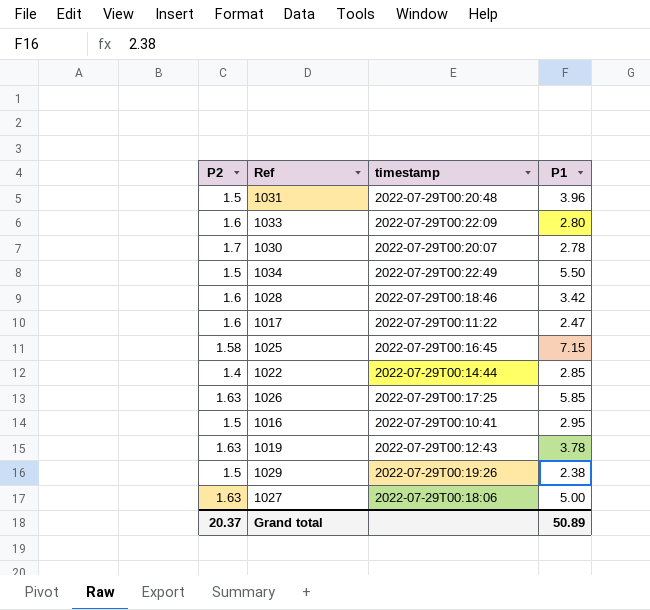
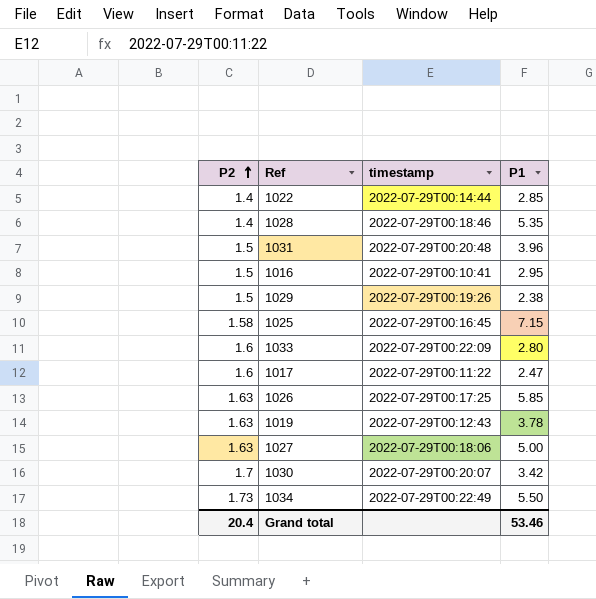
row order: none -> P2 ascending
1028 | P2: 1.6 -> 1.4
1028 | P1: 3.42 -> 5.35
1030 | P1: 2.78 -> 3.42
1034 | P2: 1.5 -> 1.73
Grand total | P2: 20.37 -> 20.4
Grand total | P1: 50.89 -> 53.46

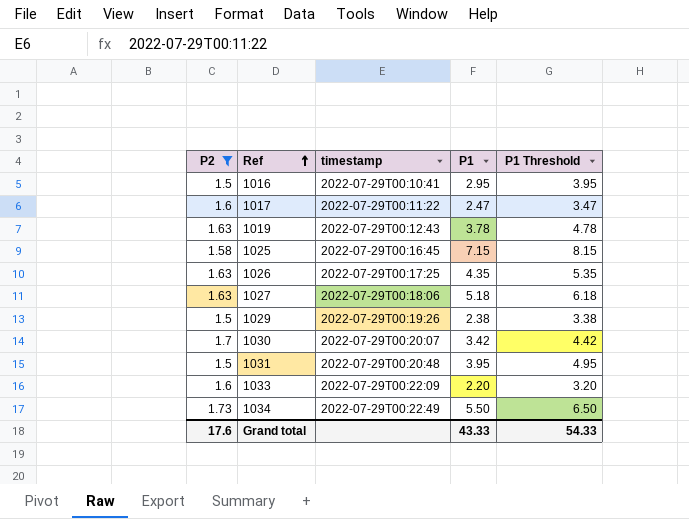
filter: none -> P2 != 1.4
row order: P2 ascending -> Ref ascending
column P1 Threshold | formula: none -> [P1] + 1
1026 | P1: 5.85 -> 4.35
1027 | P1: 5.00 -> 5.18
1031 | P1: 3.96 -> 3.95
1033 | P1: 2.80 -> 2.20
Grand total | P2: 20.4 -> 17.6
Grand total | P1: 53.46 -> 43.33

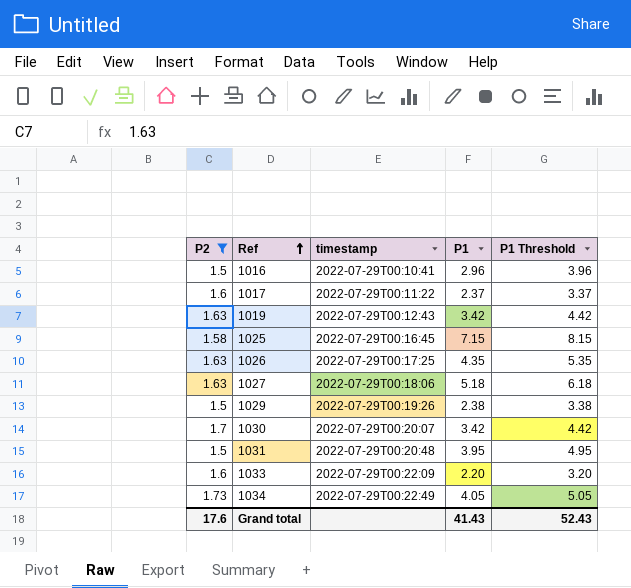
1016 | P1: 2.95 -> 2.96
1016 | P1 Threshold: 3.95 -> 3.96
1017 | P1: 2.47 -> 2.37
1017 | P1 Threshold: 3.47 -> 3.37
1019 | P1: 3.78 -> 3.42
1019 | P1 Threshold: 4.78 -> 4.42
1034 | P1: 5.50 -> 4.05
1034 | P1 Threshold: 6.50 -> 5.05
Grand total | P1: 43.33 -> 41.43
Grand total | P1 Threshold: 54.33 -> 52.43

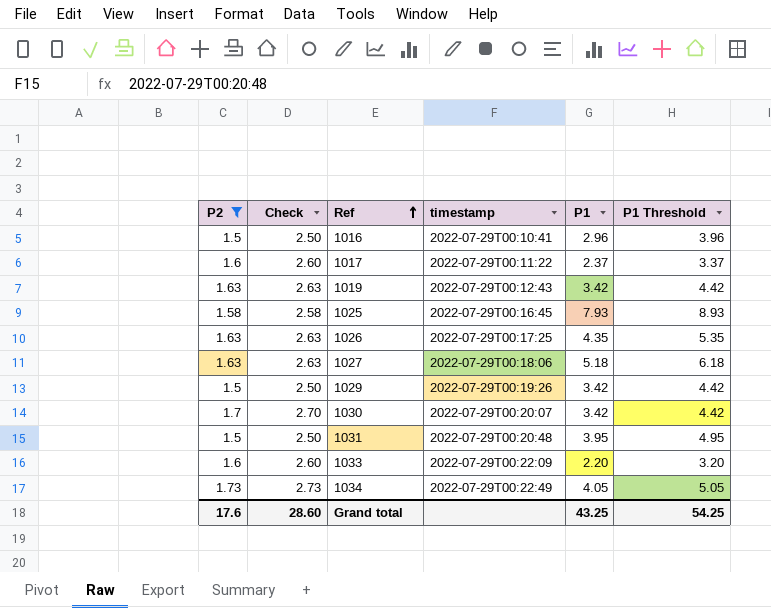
column Check | formula: none -> [P2] + 1
1025 | P1: 7.15 -> 7.93
1025 | P1 Threshold: 8.15 -> 8.93
1029 | P1: 2.38 -> 3.42
1029 | P1 Threshold: 3.38 -> 4.42
Grand total | P1: 41.43 -> 43.25
Grand total | P1 Threshold: 52.43 -> 54.25

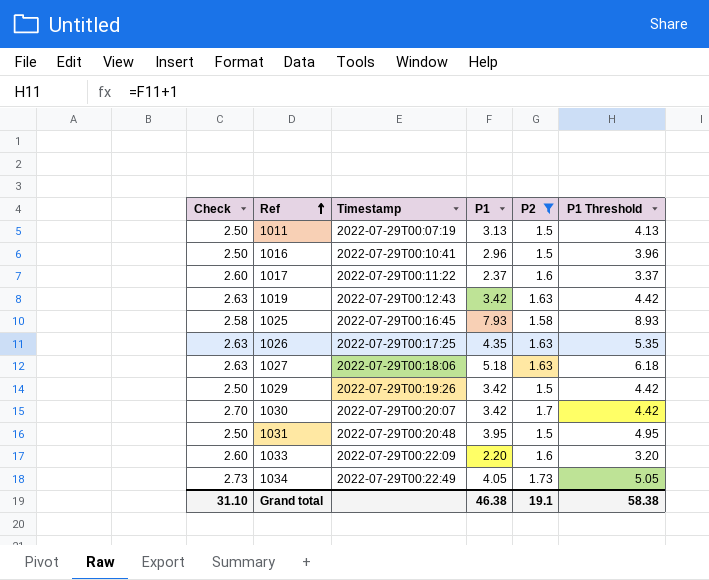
column name: timestamp -> Timestamp
column P2 | position: 1 -> 5
row 1011: none -> 2.50 | 2022-07-29T00:07:19 | 3.13 | 1.5 | 4.13
Grand total | Check: 28.60 -> 31.10
Grand total | P1: 43.25 -> 46.38
Grand total | P2: 17.6 -> 19.1
Grand total | P1 Threshold: 54.25 -> 58.38

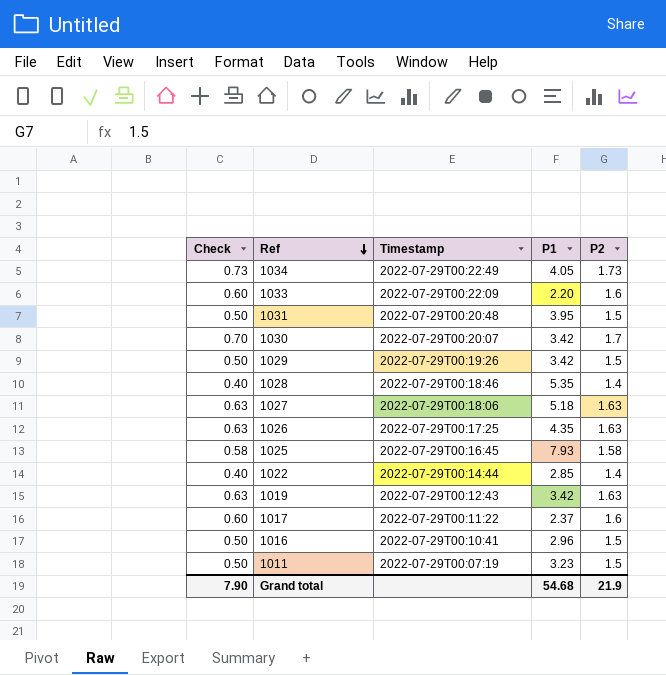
filter: P2 != 1.4 -> none
row order: Ref ascending -> Ref descending
column P1 Threshold | formula: [P1] + 1 -> none
column Check | formula: [P2] + 1 -> [P2] - 1
1011 | P1: 3.13 -> 3.23
Grand total | Check: 31.10 -> 7.90
Grand total | P1: 46.38 -> 54.68
Grand total | P2: 19.1 -> 21.9

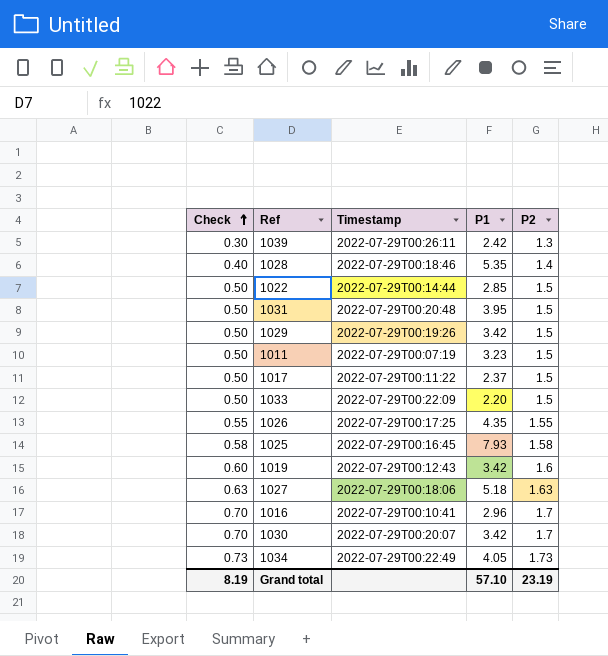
row order: Ref descending -> Check ascending
row 1039: none -> 0.30 | 2022-07-29T00:26:11 | 2.42 | 1.3
1022 | Check: 0.40 -> 0.50
1022 | P2: 1.4 -> 1.5
1017 | Check: 0.60 -> 0.50
1017 | P2: 1.6 -> 1.5
1033 | Check: 0.60 -> 0.50
1033 | P2: 1.6 -> 1.5
1026 | Check: 0.63 -> 0.55
1026 | P2: 1.63 -> 1.55
1019 | Check: 0.63 -> 0.60
1019 | P2: 1.63 -> 1.6
1016 | Check: 0.50 -> 0.70
1016 | P2: 1.5 -> 1.7
Grand total | Check: 7.90 -> 8.19
Grand total | P1: 54.68 -> 57.10
Grand total | P2: 21.9 -> 23.19

